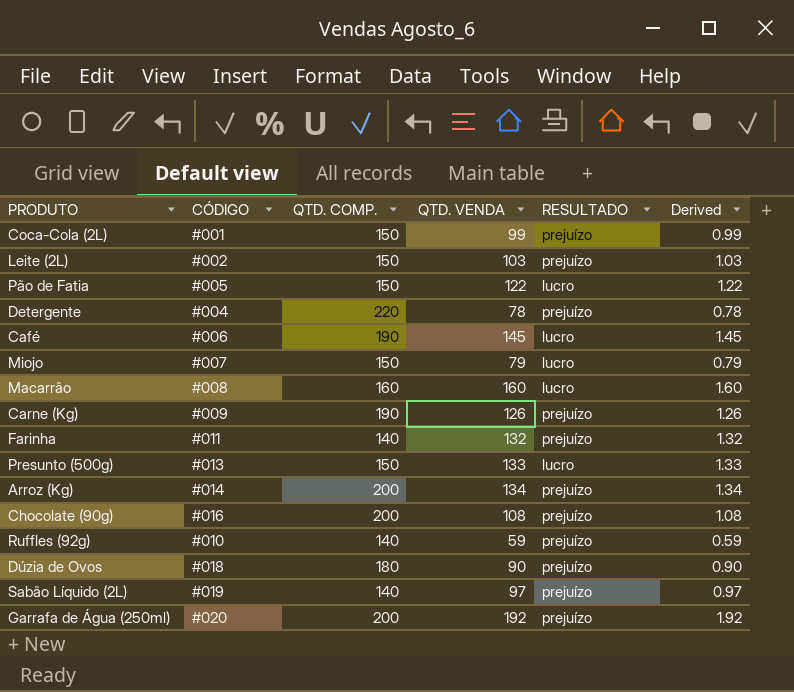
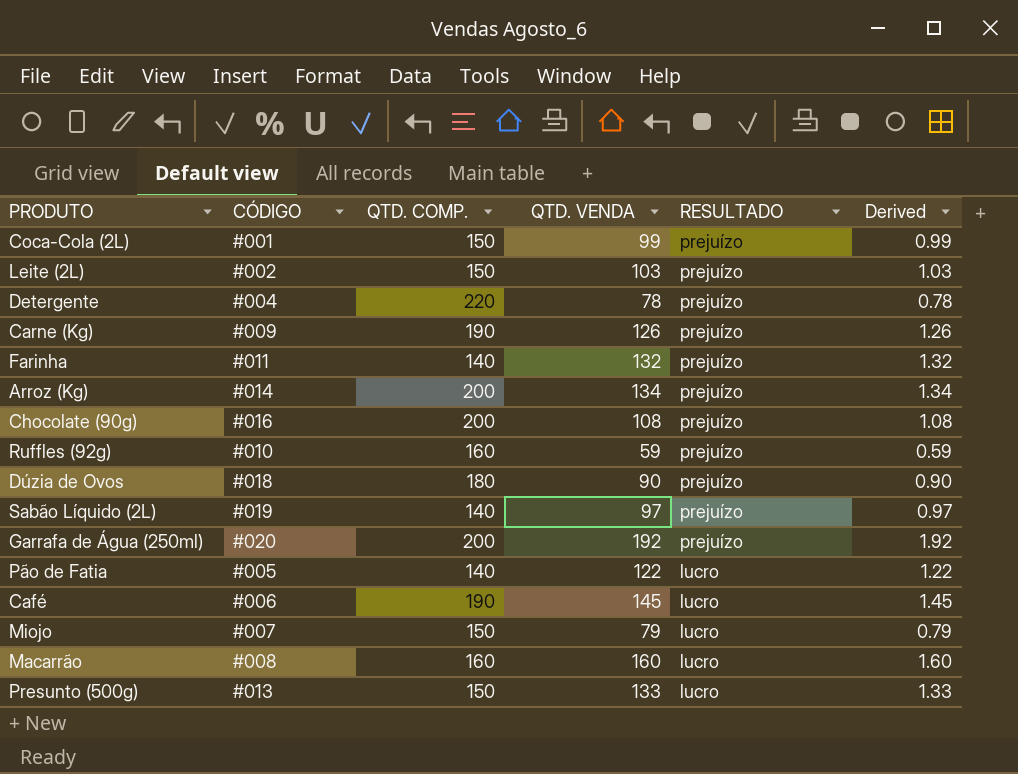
row order: none -> RESULTADO descending
Ruffles (92g) | QTD. COMP.: 140 -> 160
Pão de Fatia | QTD. COMP.: 150 -> 140

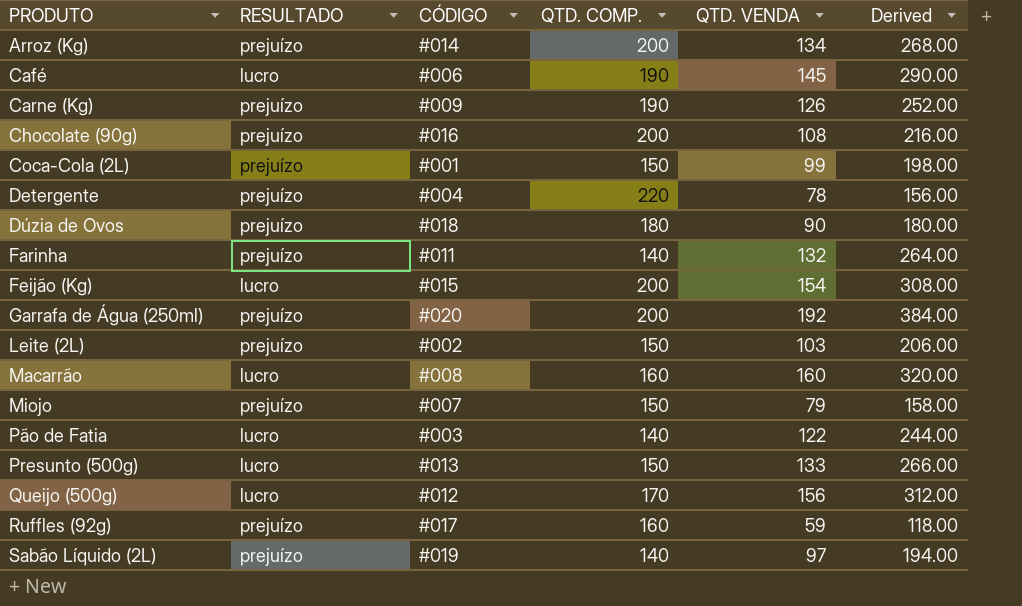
row order: RESULTADO descending -> PRODUTO ascending
column RESULTADO | position: 5 -> 2
column Derived | formula: [QTD. VENDA] * 0.01 -> [QTD. VENDA] * 2
row Feijão (Kg): none -> lucro | #015 | 200 | 154 | 308.00
Miojo | RESULTADO: lucro -> prejuízo
Pão de Fatia | CÓDIGO: #005 -> #003
row Queijo (500g): none -> lucro | #012 | 170 | 156 | 312.00
Ruffles (92g) | CÓDIGO: #010 -> #017

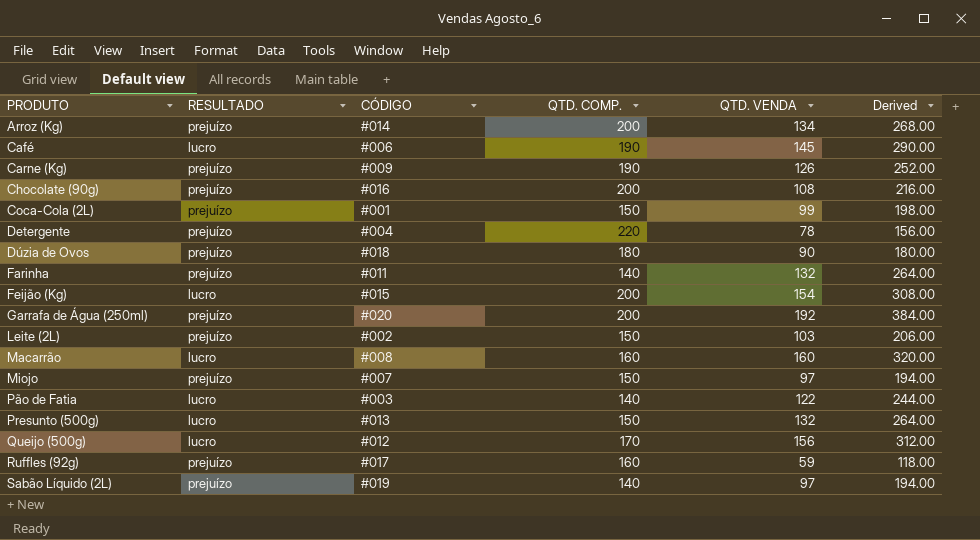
Miojo | QTD. VENDA: 79 -> 97
Miojo | Derived: 158.00 -> 194.00
Presunto (500g) | QTD. VENDA: 133 -> 132
Presunto (500g) | Derived: 266.00 -> 264.00

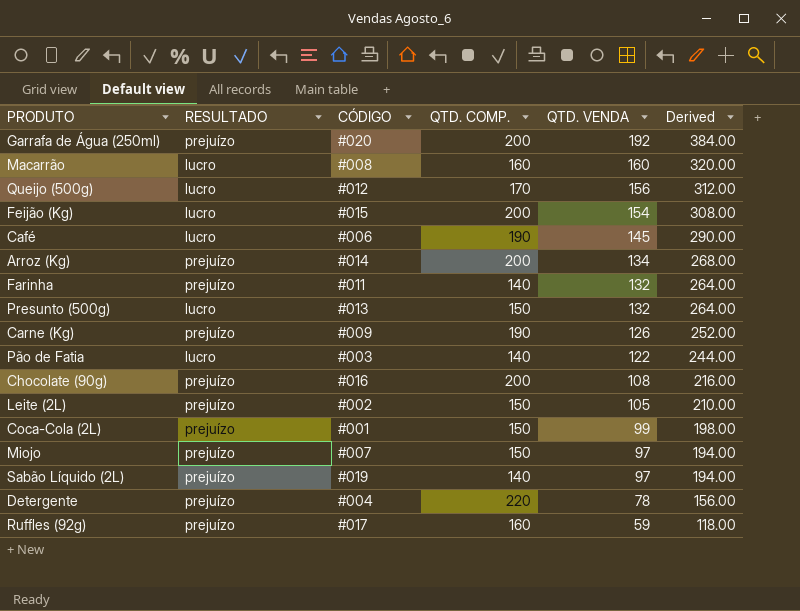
row order: PRODUTO ascending -> QTD. VENDA descending
row Dúzia de Ovos: prejuízo | #018 | 180 | 90 | 180.00 -> none
Leite (2L) | QTD. VENDA: 103 -> 105
Leite (2L) | Derived: 206.00 -> 210.00

